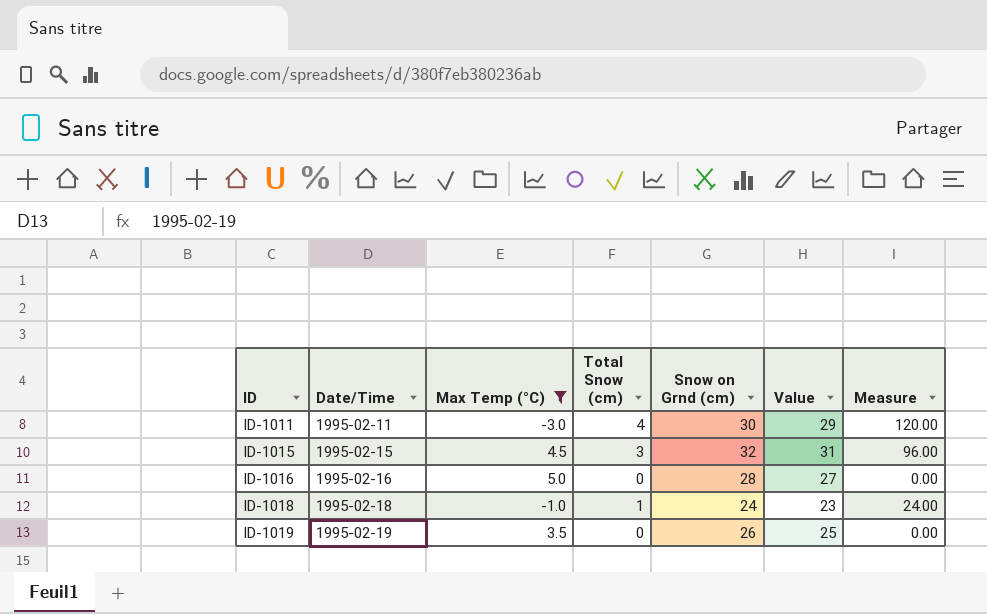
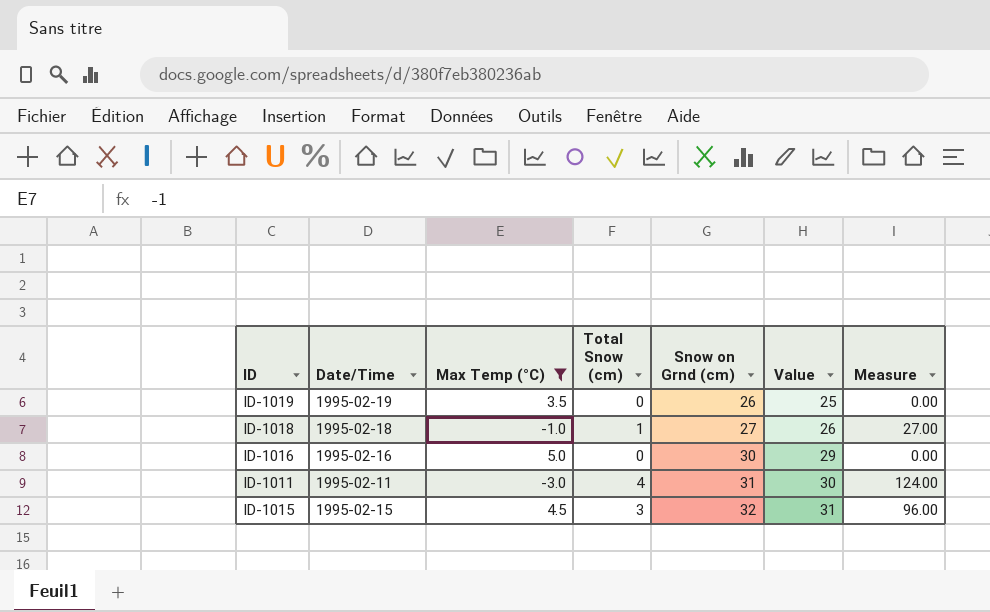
row order: ID ascending -> Snow on Grnd (cm) ascending
ID-1018 | Snow on Grnd (cm): 24 -> 27
ID-1018 | Value: 23 -> 26
ID-1018 | Measure: 24.00 -> 27.00
ID-1016 | Snow on Grnd (cm): 28 -> 30
ID-1016 | Value: 27 -> 29
ID-1011 | Snow on Grnd (cm): 30 -> 31
ID-1011 | Value: 29 -> 30
ID-1011 | Measure: 120.00 -> 124.00

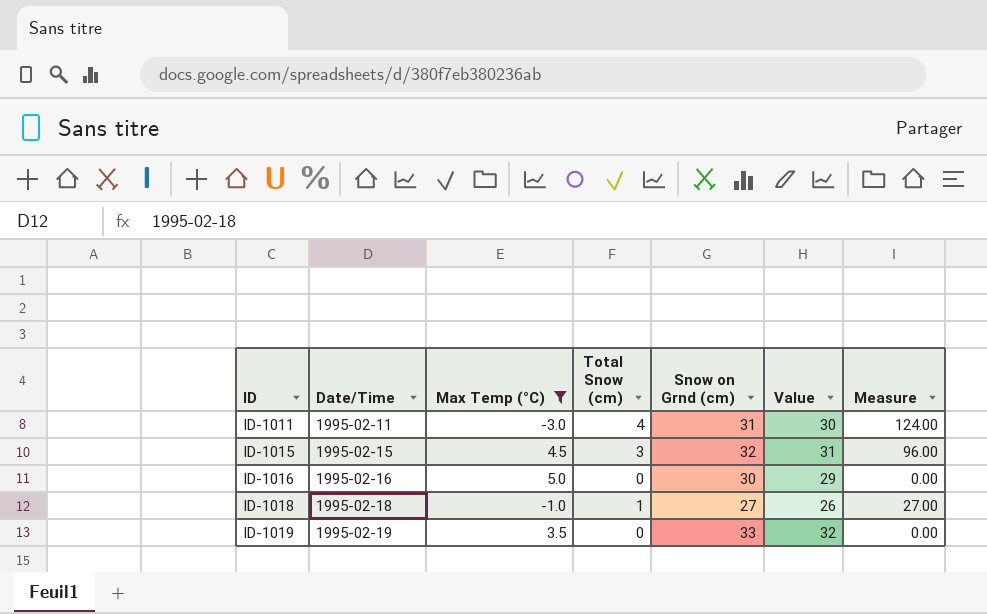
row order: Snow on Grnd (cm) ascending -> ID ascending
ID-1019 | Snow on Grnd (cm): 26 -> 33
ID-1019 | Value: 25 -> 32

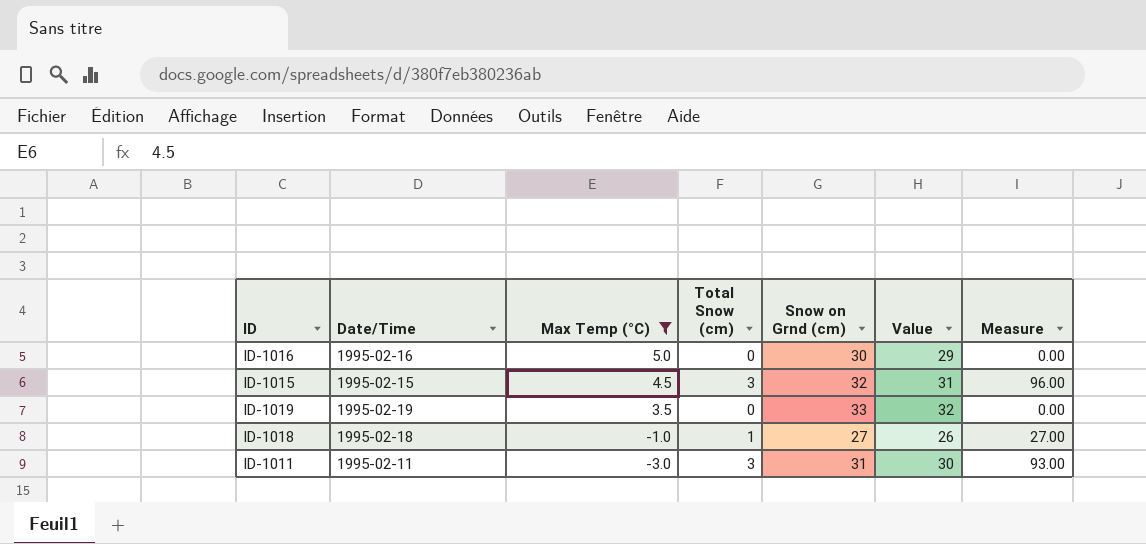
row order: ID ascending -> Max Temp (°C) descending
ID-1011 | Total Snow (cm): 4 -> 3
ID-1011 | Measure: 124.00 -> 93.00

